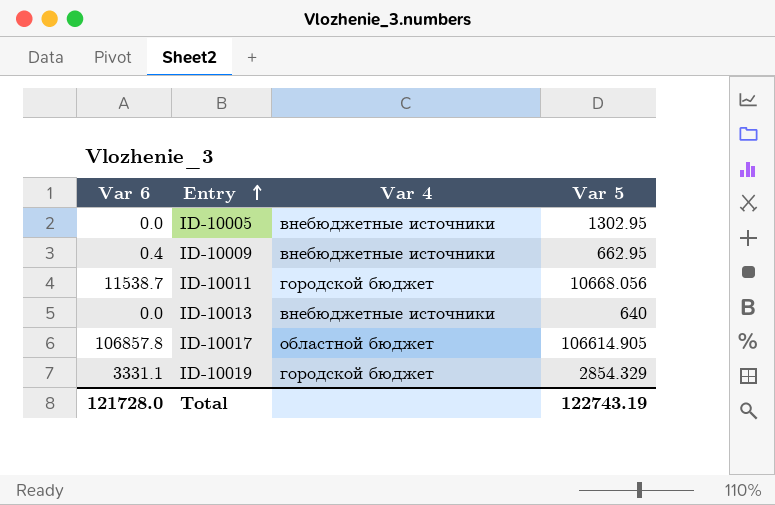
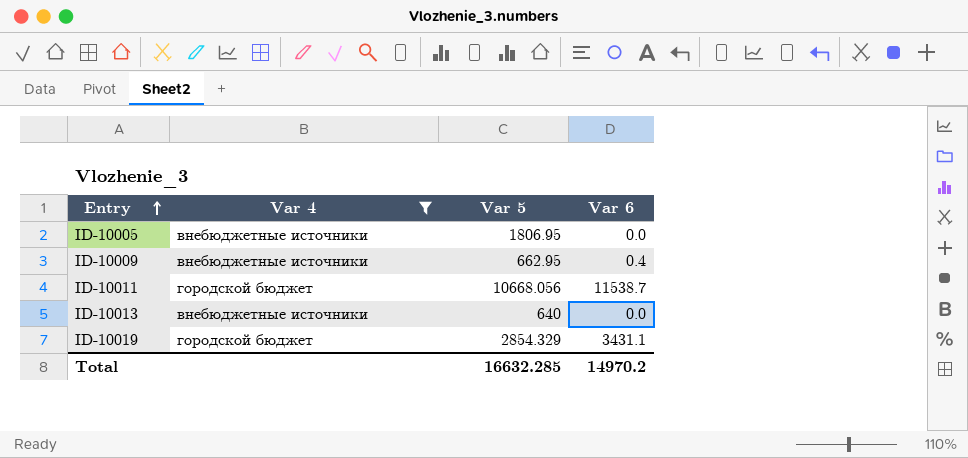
filter: none -> Var 4 != областной бюджет
column Var 6 | position: 1 -> 4
ID-10005 | Var 5: 1302.95 -> 1806.95
ID-10019 | Var 6: 3331.1 -> 3431.1
Total | Var 5: 122743.19 -> 16632.285
Total | Var 6: 121728.0 -> 14970.2

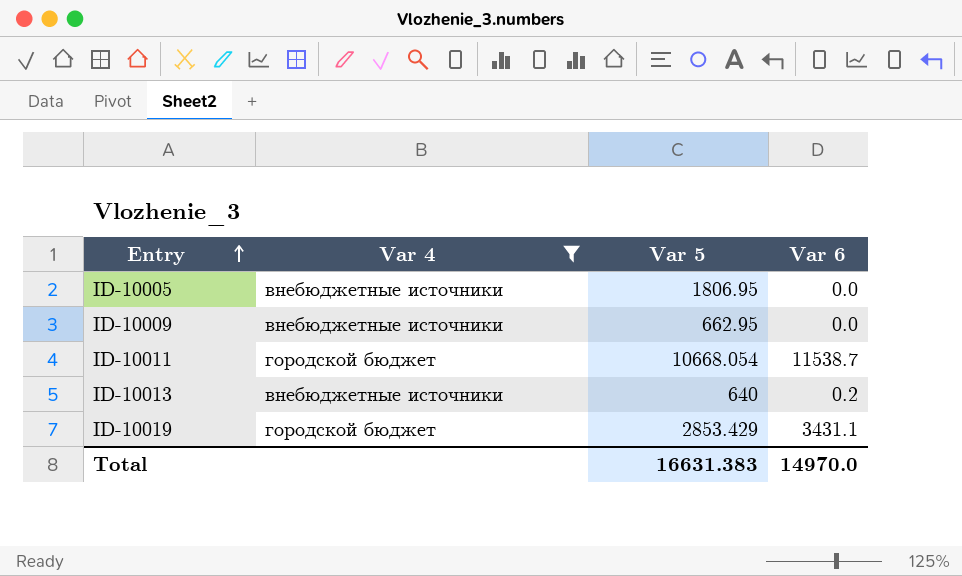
ID-10009 | Var 6: 0.4 -> 0.0
ID-10011 | Var 5: 10668.056 -> 10668.054
ID-10013 | Var 6: 0.0 -> 0.2
ID-10019 | Var 5: 2854.329 -> 2853.429
Total | Var 5: 16632.285 -> 16631.383
Total | Var 6: 14970.2 -> 14970.0

